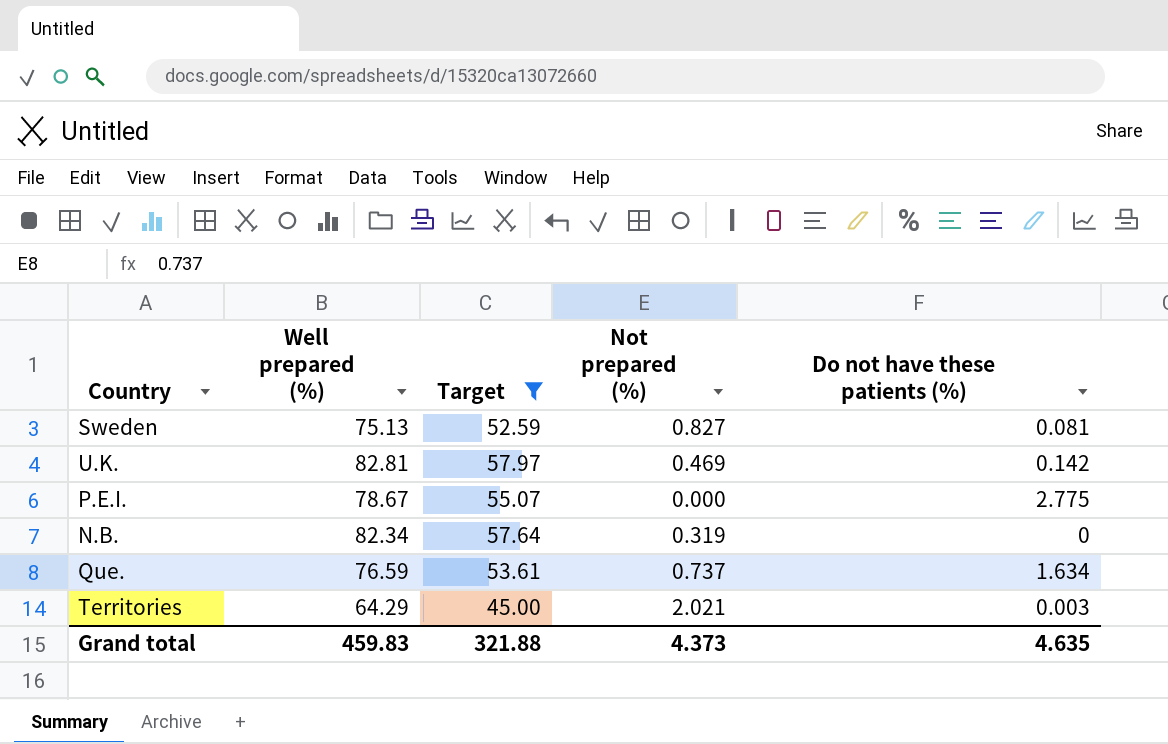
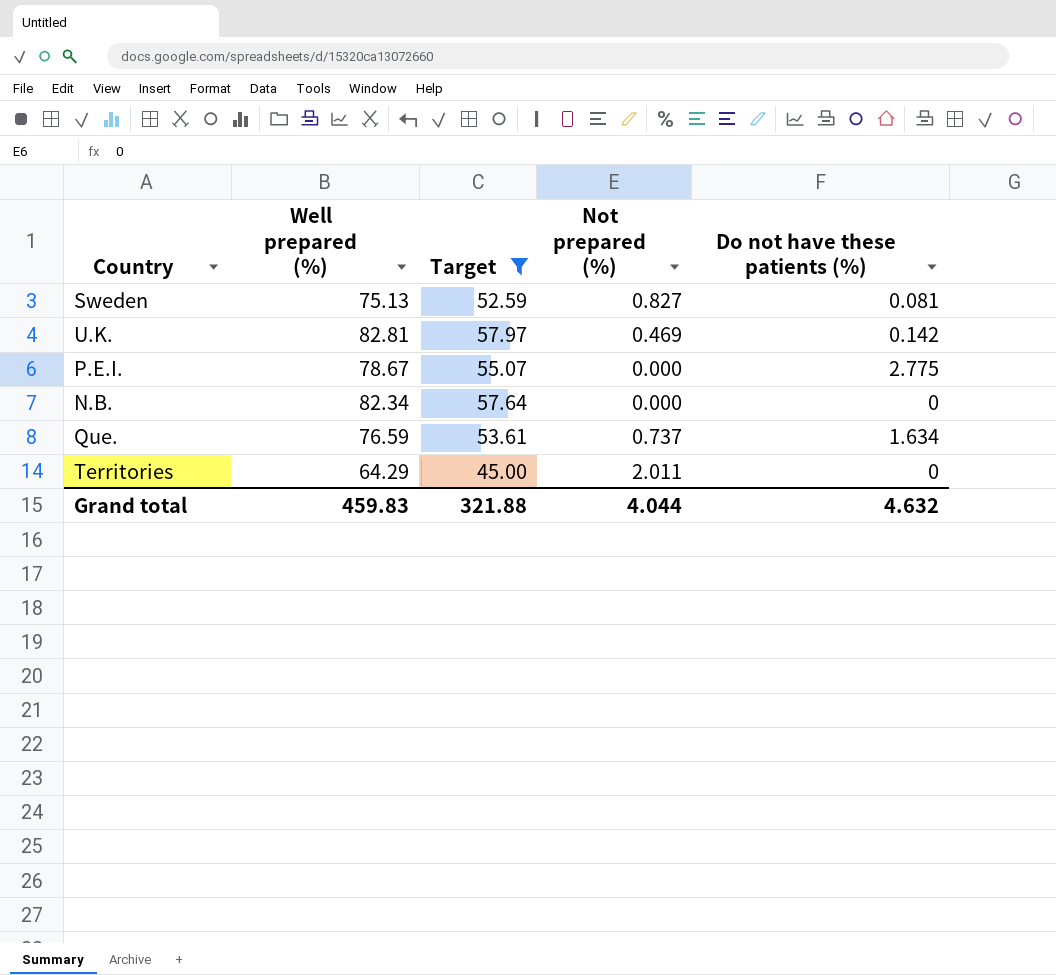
N.B. | Not prepared (%): 0.319 -> 0.000
Territories | Not prepared (%): 2.021 -> 2.011
Territories | Do not have these patients (%): 0.003 -> 0
Grand total | Not prepared (%): 4.373 -> 4.044
Grand total | Do not have these patients (%): 4.635 -> 4.632

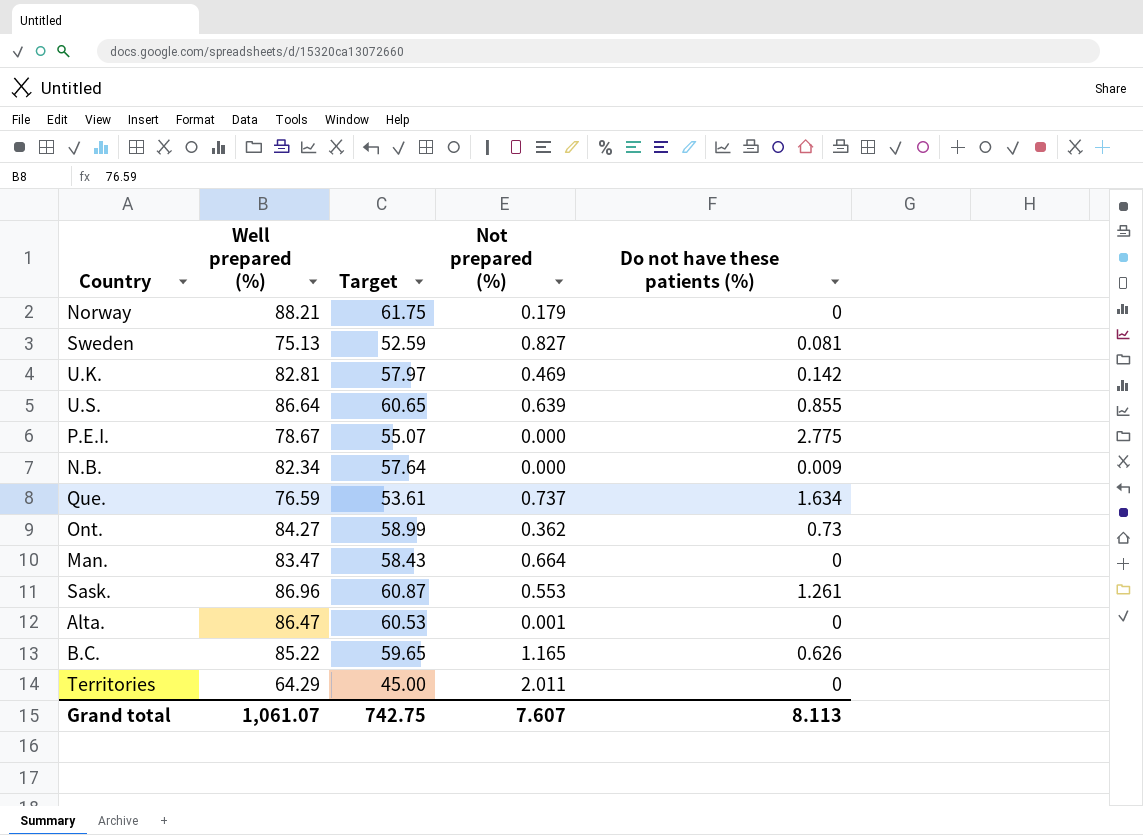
filter: Target <= 57.97 -> none
N.B. | Do not have these patients (%): 0 -> 0.009
Grand total | Well prepared (%): 459.83 -> 1,061.07
Grand total | Target: 321.88 -> 742.75
Grand total | Not prepared (%): 4.044 -> 7.607
Grand total | Do not have these patients (%): 4.632 -> 8.113

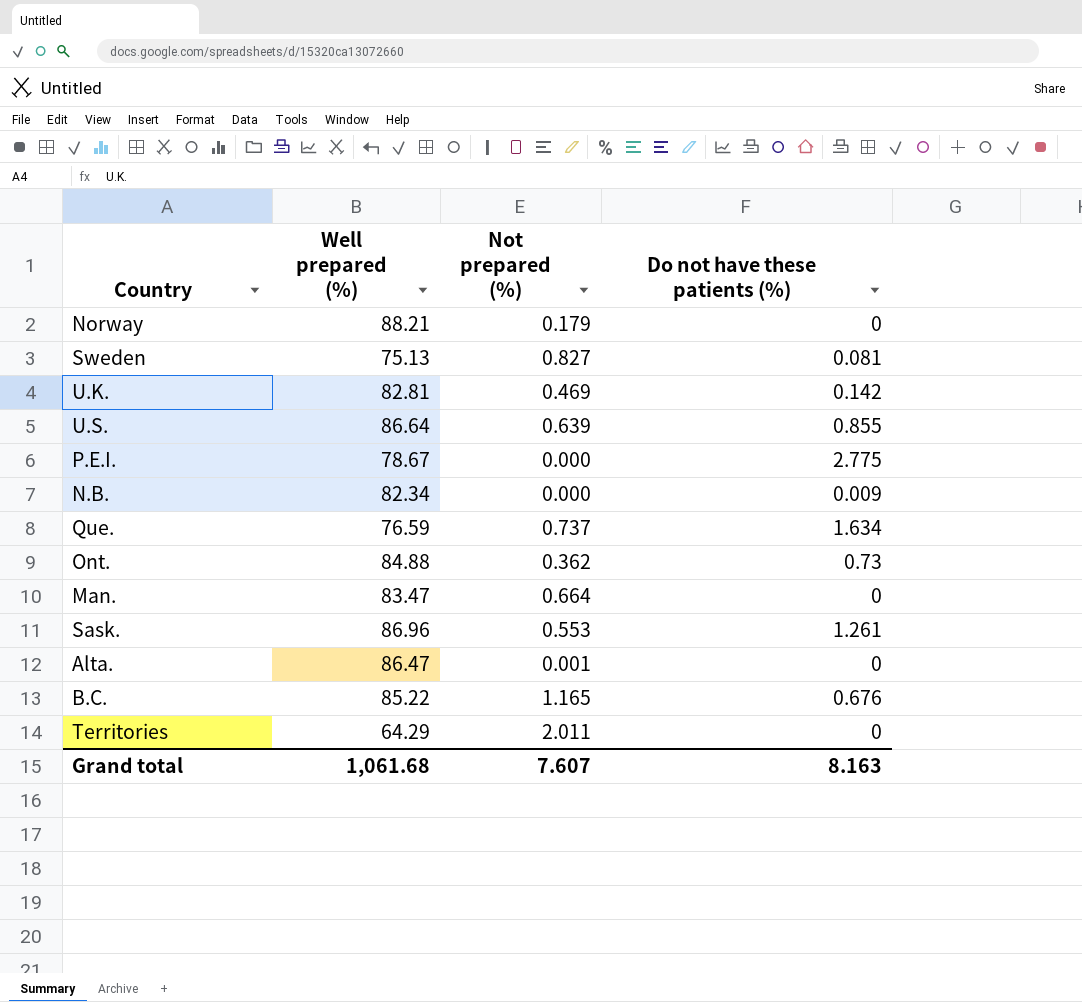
column Target | formula: [Well prepared (%)] * 0.7 -> none
Ont. | Well prepared (%): 84.27 -> 84.88
B.C. | Do not have these patients (%): 0.626 -> 0.676
Grand total | Well prepared (%): 1,061.07 -> 1,061.68
Grand total | Do not have these patients (%): 8.113 -> 8.163

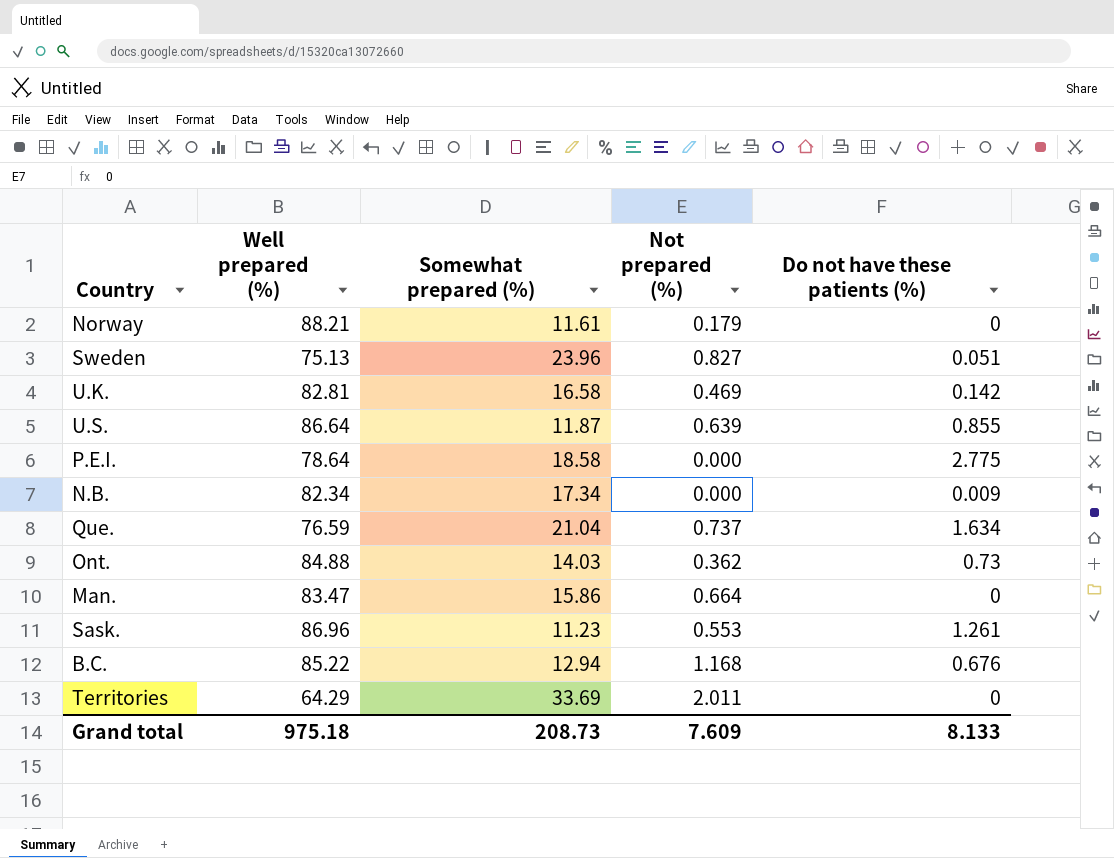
column Somewhat prepared (%) | position: none -> 3
row Alta.: 86.47 | 0.001 | 0 -> none
Sweden | Do not have these patients (%): 0.081 -> 0.051
P.E.I. | Well prepared (%): 78.67 -> 78.64
B.C. | Not prepared (%): 1.165 -> 1.168
Grand total | Well prepared (%): 1,061.68 -> 975.18
Grand total | Not prepared (%): 7.607 -> 7.609
Grand total | Do not have these patients (%): 8.163 -> 8.133

